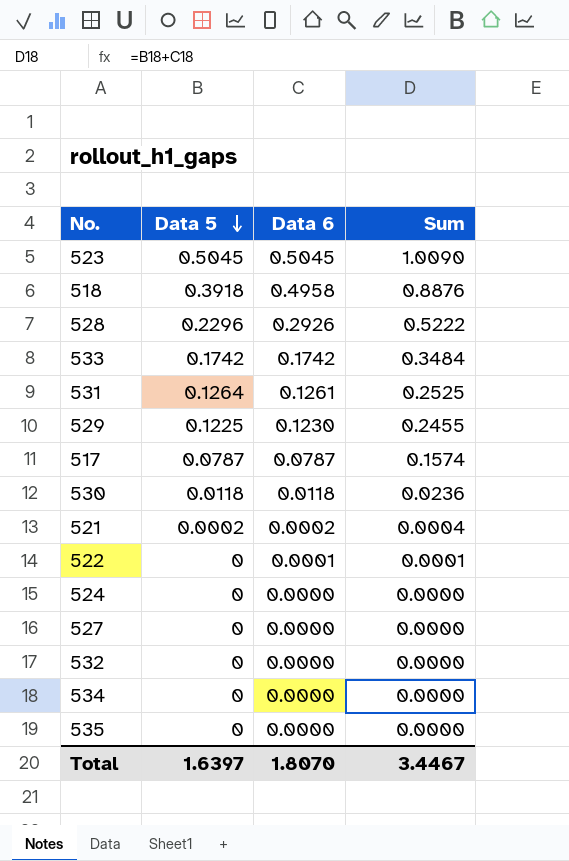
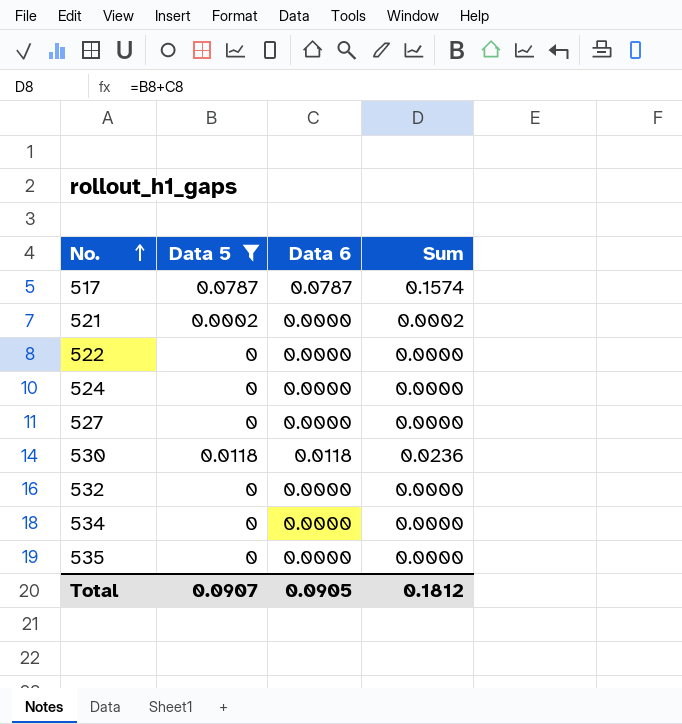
filter: none -> Data 5 <= 0.0787
row order: Data 5 descending -> No. ascending
521 | Data 6: 0.0002 -> 0.0000
521 | Sum: 0.0004 -> 0.0002
522 | Data 6: 0.0001 -> 0.0000
522 | Sum: 0.0001 -> 0.0000
Total | Data 5: 1.6397 -> 0.0907
Total | Data 6: 1.8070 -> 0.0905
Total | Sum: 3.4467 -> 0.1812

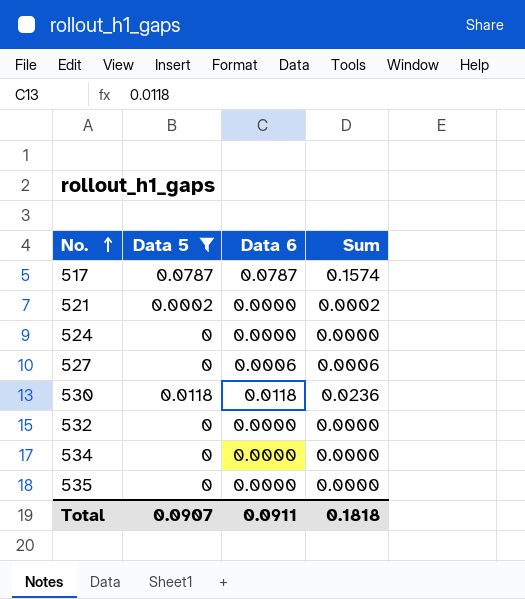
row 522: 0 | 0.0000 | 0.0000 -> none
527 | Data 6: 0.0000 -> 0.0006
527 | Sum: 0.0000 -> 0.0006
Total | Data 6: 0.0905 -> 0.0911
Total | Sum: 0.1812 -> 0.1818

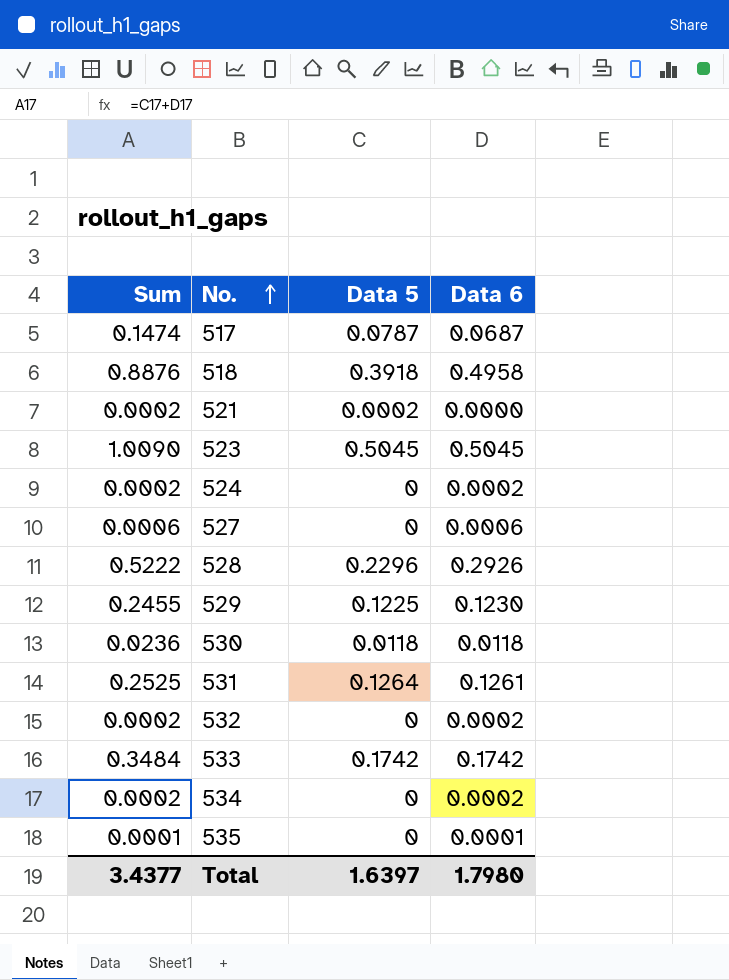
filter: Data 5 <= 0.0787 -> none
column Sum | position: 4 -> 1
517 | Sum: 0.1574 -> 0.1474
517 | Data 6: 0.0787 -> 0.0687
524 | Sum: 0.0000 -> 0.0002
524 | Data 6: 0.0000 -> 0.0002
532 | Sum: 0.0000 -> 0.0002
532 | Data 6: 0.0000 -> 0.0002
534 | Sum: 0.0000 -> 0.0002
534 | Data 6: 0.0000 -> 0.0002
535 | Sum: 0.0000 -> 0.0001
535 | Data 6: 0.0000 -> 0.0001
Total | Sum: 0.1818 -> 3.4377
Total | Data 5: 0.0907 -> 1.6397
Total | Data 6: 0.0911 -> 1.7980

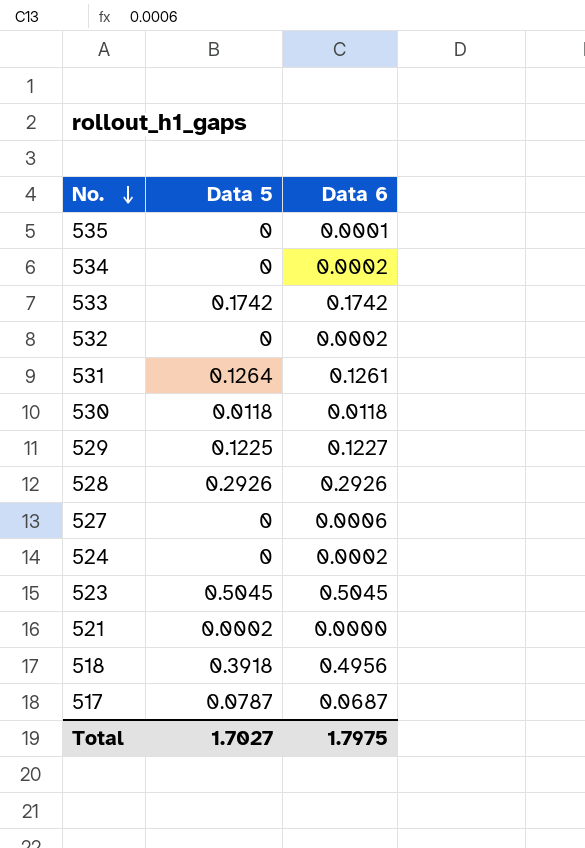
row order: No. ascending -> No. descending
column Sum | formula: [Data 5] + [Data 6] -> none
529 | Data 6: 0.1230 -> 0.1227
528 | Data 5: 0.2296 -> 0.2926
518 | Data 6: 0.4958 -> 0.4956
Total | Data 5: 1.6397 -> 1.7027
Total | Data 6: 1.7980 -> 1.7975

